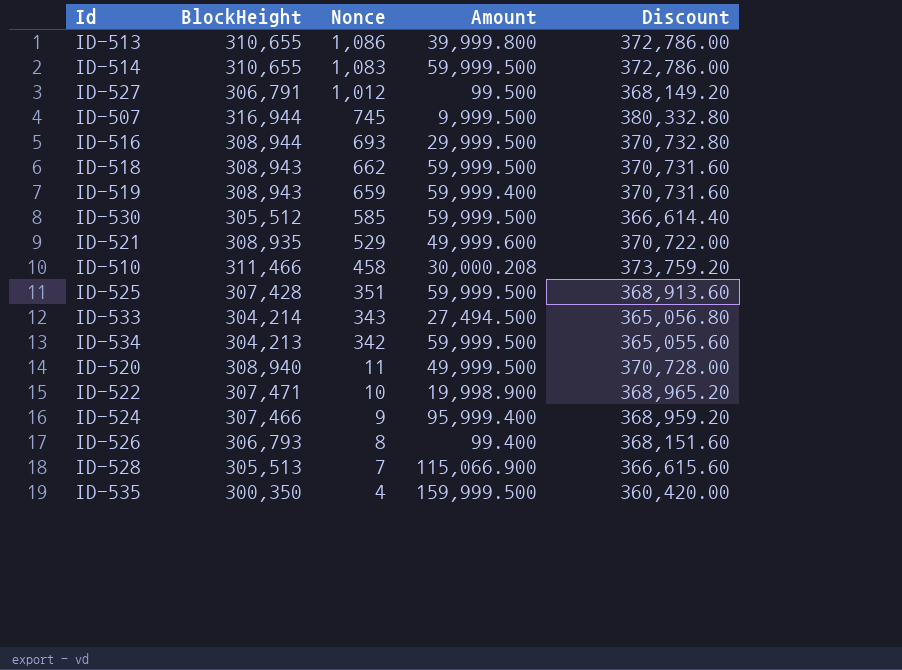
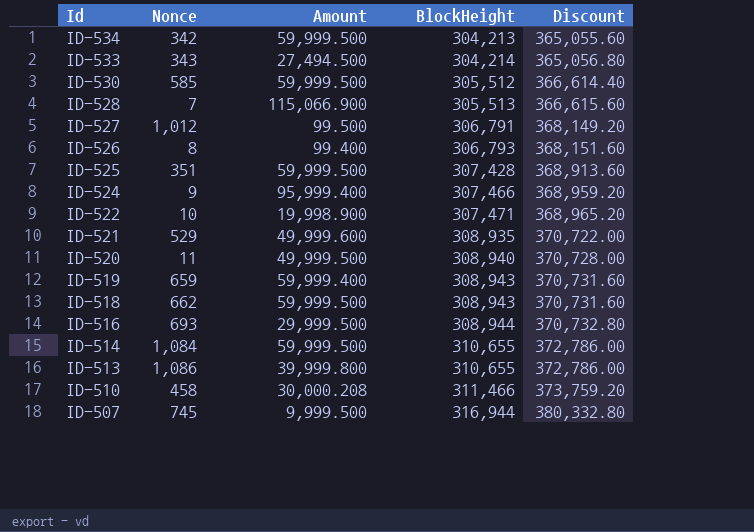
row order: Nonce descending -> Id descending
column BlockHeight | position: 2 -> 4
row ID-535: 300,350 | 4 | 159,999.500 | 360,420.00 -> none
ID-514 | Nonce: 1,083 -> 1,084

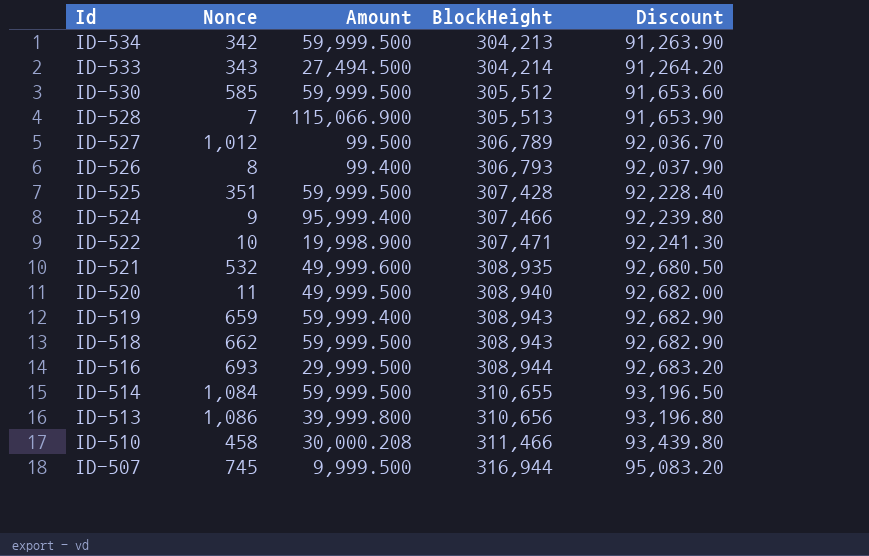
column Discount | formula: [BlockHeight] * 1.2 -> [BlockHeight] * 0.3
ID-527 | BlockHeight: 306,791 -> 306,789
ID-521 | Nonce: 529 -> 532
ID-513 | BlockHeight: 310,655 -> 310,656

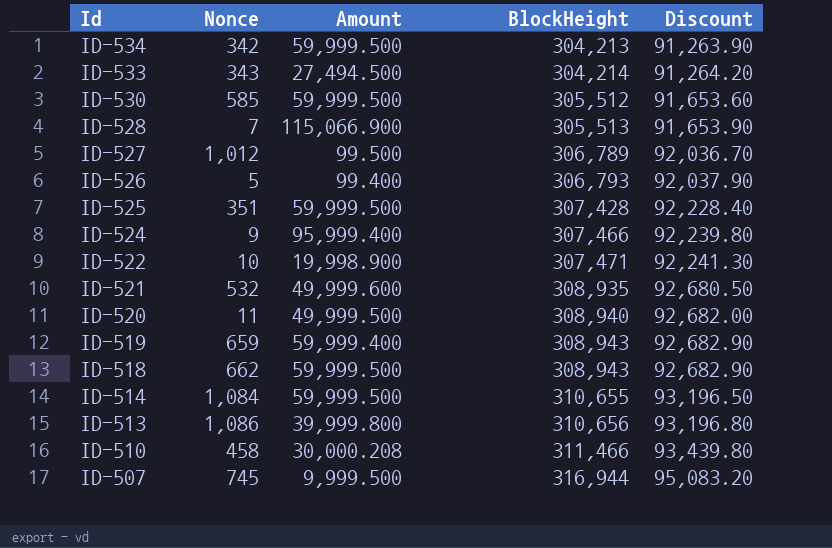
row ID-516: 693 | 29,999.500 | 308,944 | 92,683.20 -> none
ID-526 | Nonce: 8 -> 5

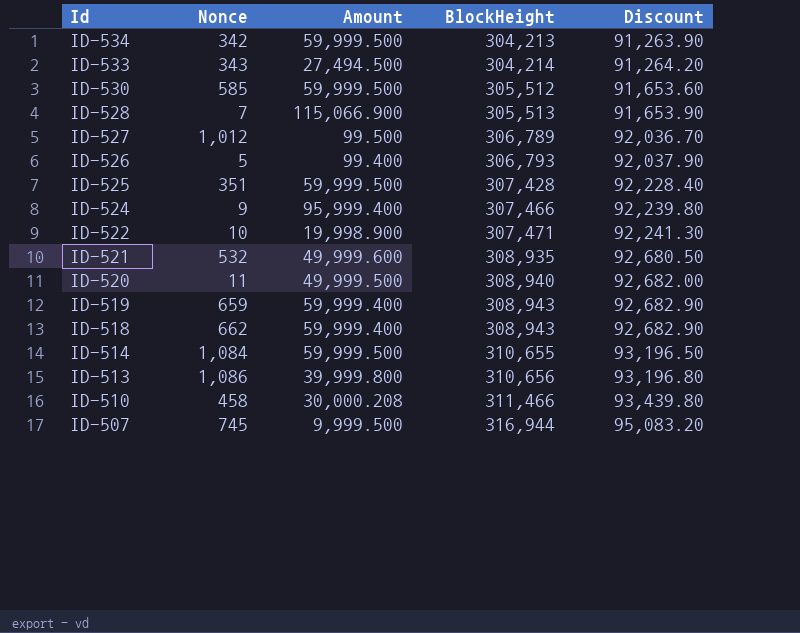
ID-518 | Amount: 59,999.500 -> 59,999.400

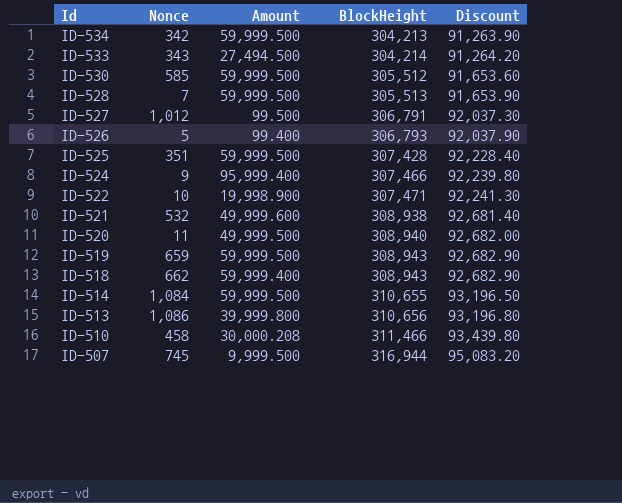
ID-528 | Amount: 115,066.900 -> 59,999.500
ID-527 | BlockHeight: 306,789 -> 306,791
ID-527 | Discount: 92,036.70 -> 92,037.30
ID-521 | BlockHeight: 308,935 -> 308,938
ID-521 | Discount: 92,680.50 -> 92,681.40
ID-519 | Amount: 59,999.400 -> 59,999.500

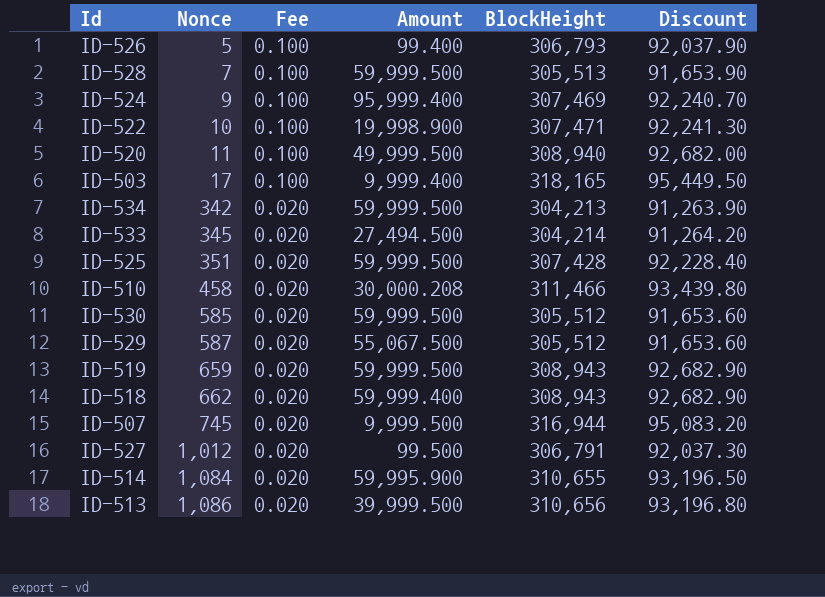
row order: Id descending -> Nonce ascending
column Fee | position: none -> 3
row ID-521: 532 | 49,999.600 | 308,938 | 92,681.40 -> none
ID-524 | BlockHeight: 307,466 -> 307,469
ID-524 | Discount: 92,239.80 -> 92,240.70
row ID-503: none -> 17 | 0.100 | 9,999.400 | 318,165 | 95,449.50
ID-533 | Nonce: 343 -> 345
row ID-529: none -> 587 | 0.020 | 55,067.500 | 305,512 | 91,653.60
ID-514 | Amount: 59,999.500 -> 59,995.900
ID-513 | Amount: 39,999.800 -> 39,999.500

